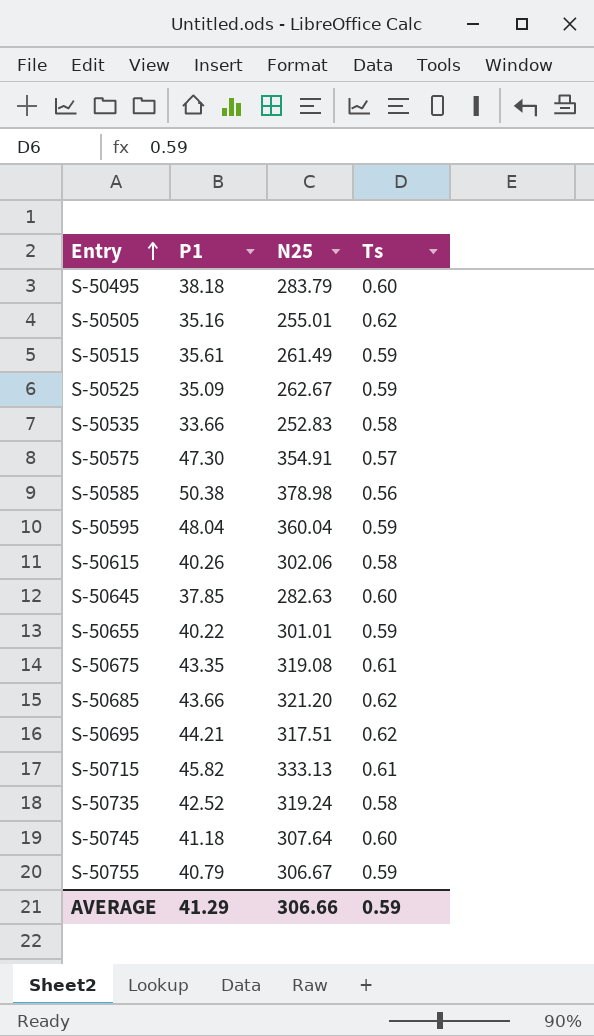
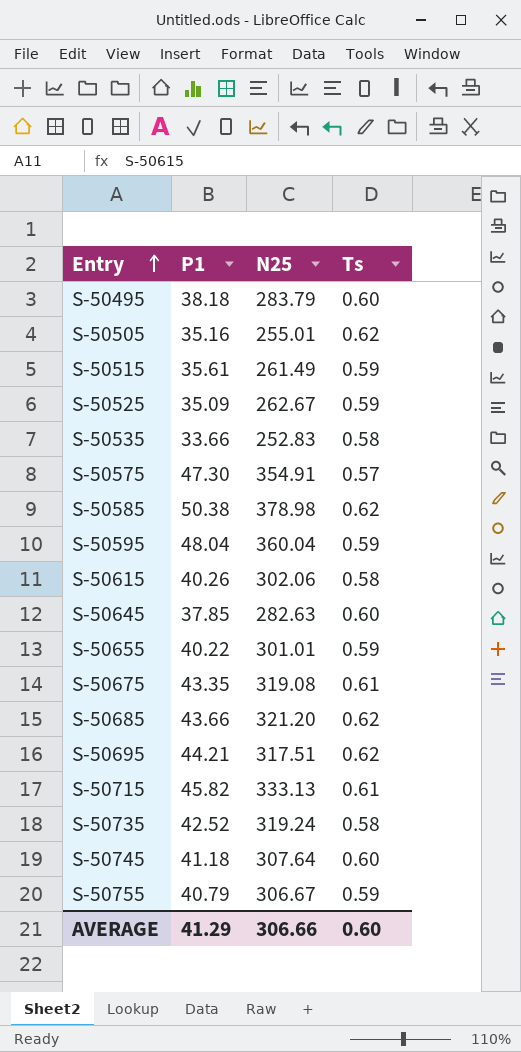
S-50585 | Ts: 0.56 -> 0.62
AVERAGE | Ts: 0.59 -> 0.60

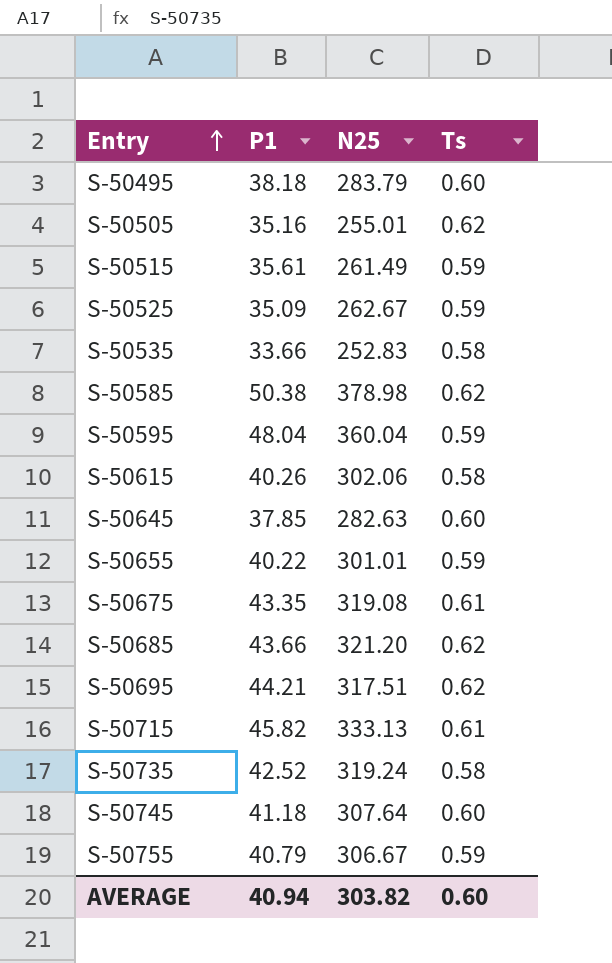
row S-50575: 47.30 | 354.91 | 0.57 -> none
AVERAGE | P1: 41.29 -> 40.94
AVERAGE | N25: 306.66 -> 303.82

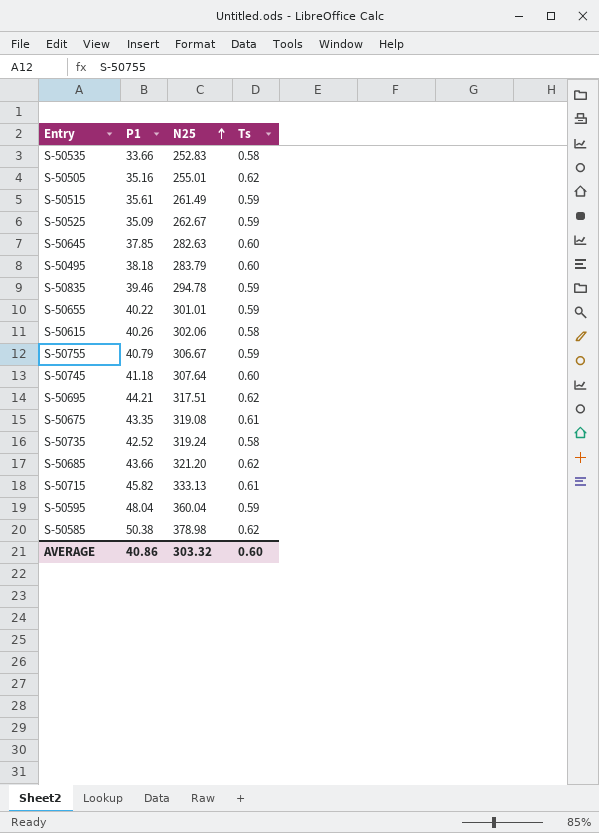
row order: Entry ascending -> N25 ascending
row S-50835: none -> 39.46 | 294.78 | 0.59
AVERAGE | P1: 40.94 -> 40.86
AVERAGE | N25: 303.82 -> 303.32

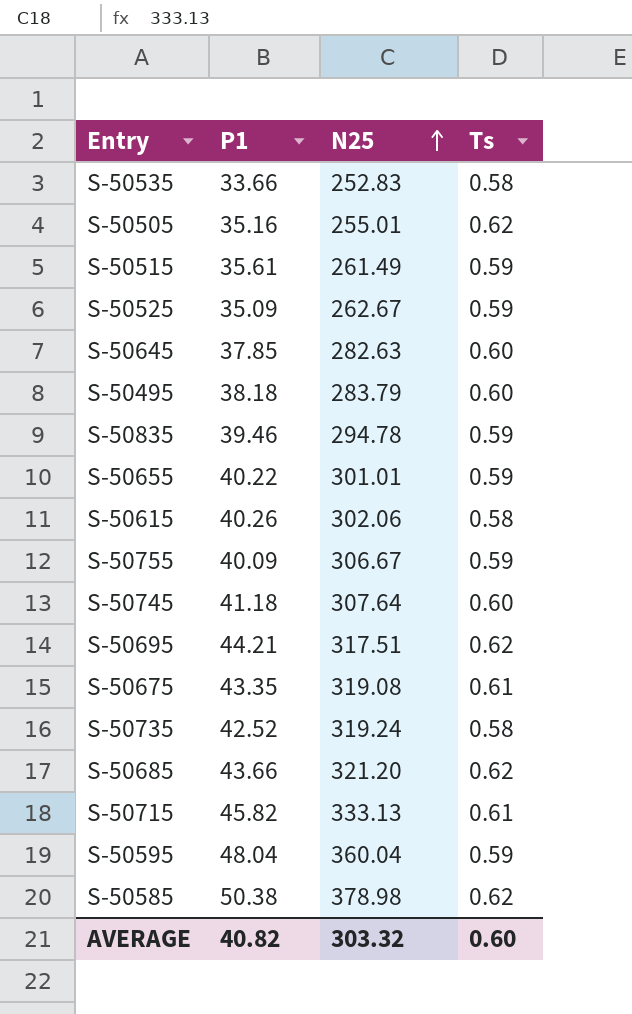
S-50755 | P1: 40.79 -> 40.09
AVERAGE | P1: 40.86 -> 40.82

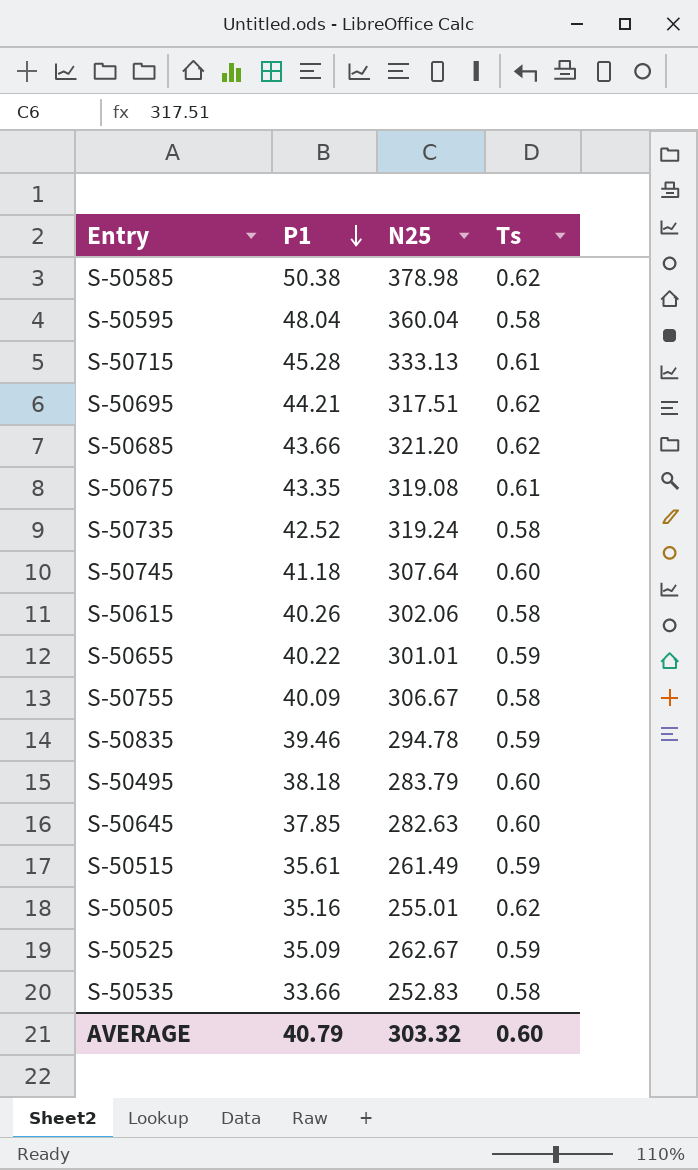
row order: N25 ascending -> P1 descending
S-50595 | Ts: 0.59 -> 0.58
S-50715 | P1: 45.82 -> 45.28
S-50755 | Ts: 0.59 -> 0.58
AVERAGE | P1: 40.82 -> 40.79

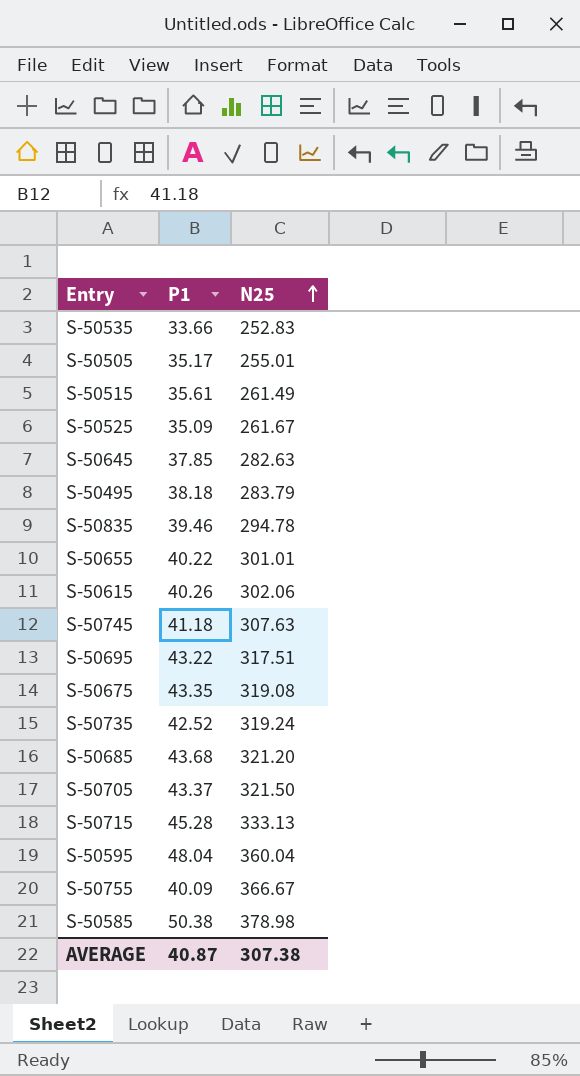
row order: P1 descending -> N25 ascending
column Ts | position: 4 -> none
S-50505 | P1: 35.16 -> 35.17
S-50525 | N25: 262.67 -> 261.67
S-50745 | N25: 307.64 -> 307.63
S-50695 | P1: 44.21 -> 43.22
S-50685 | P1: 43.66 -> 43.68
row S-50705: none -> 43.37 | 321.50
S-50755 | N25: 306.67 -> 366.67
AVERAGE | P1: 40.79 -> 40.87
AVERAGE | N25: 303.32 -> 307.38

